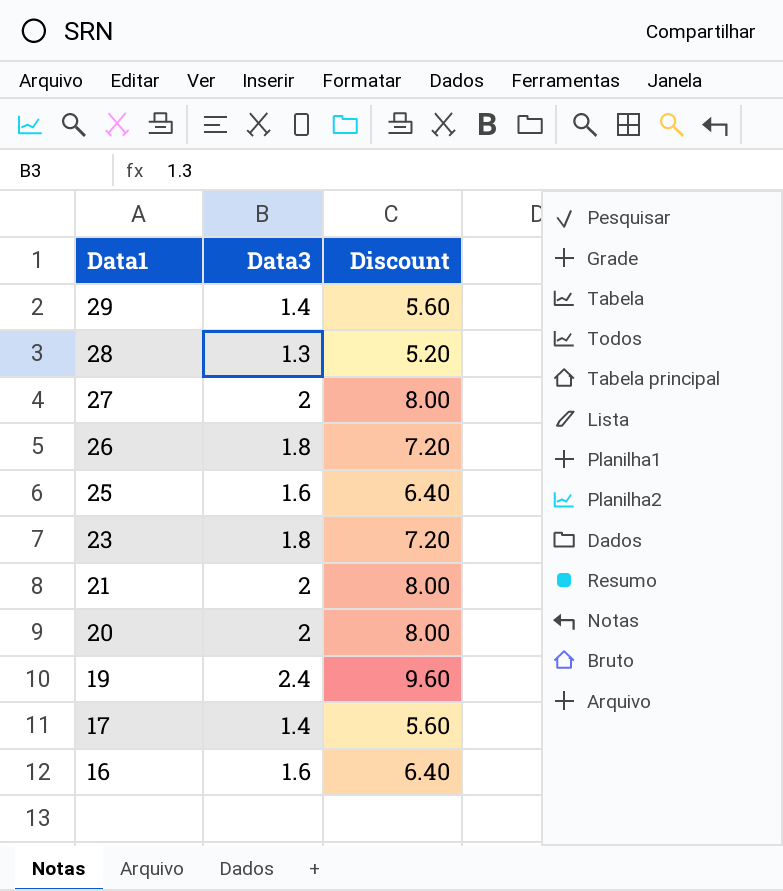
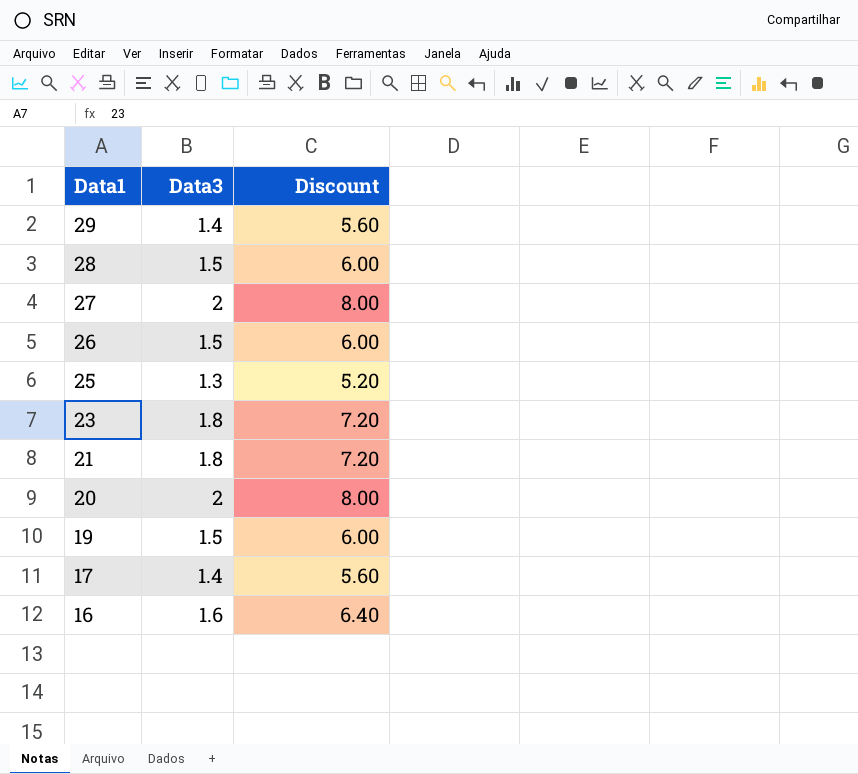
28 | Data3: 1.3 -> 1.5
28 | Discount: 5.20 -> 6.00
26 | Data3: 1.8 -> 1.5
26 | Discount: 7.20 -> 6.00
25 | Data3: 1.6 -> 1.3
25 | Discount: 6.40 -> 5.20
21 | Data3: 2 -> 1.8
21 | Discount: 8.00 -> 7.20
19 | Data3: 2.4 -> 1.5
19 | Discount: 9.60 -> 6.00

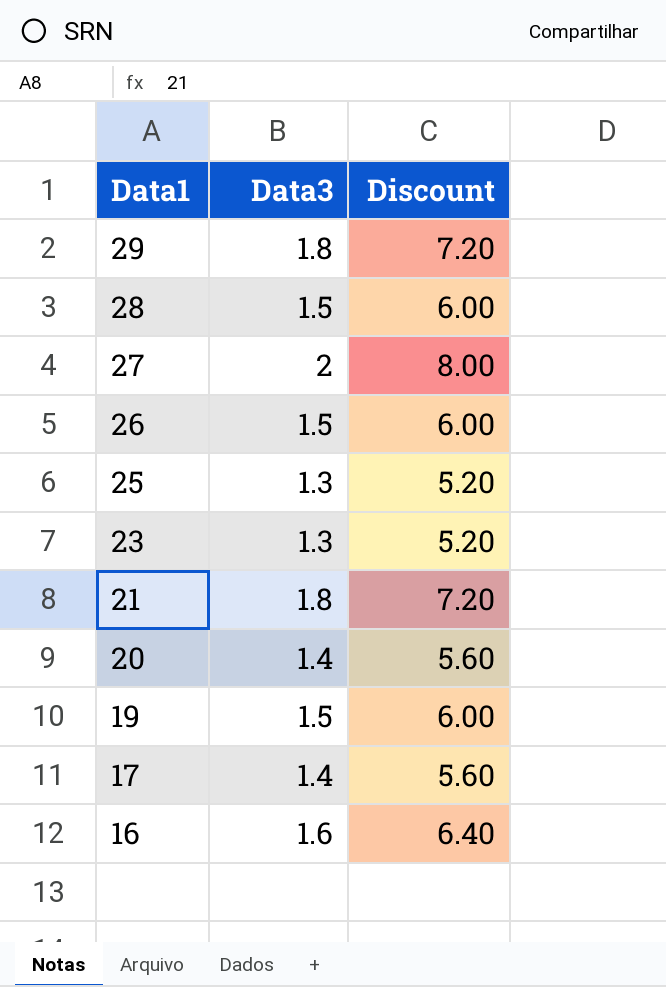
29 | Data3: 1.4 -> 1.8
29 | Discount: 5.60 -> 7.20
23 | Data3: 1.8 -> 1.3
23 | Discount: 7.20 -> 5.20
20 | Data3: 2 -> 1.4
20 | Discount: 8.00 -> 5.60

